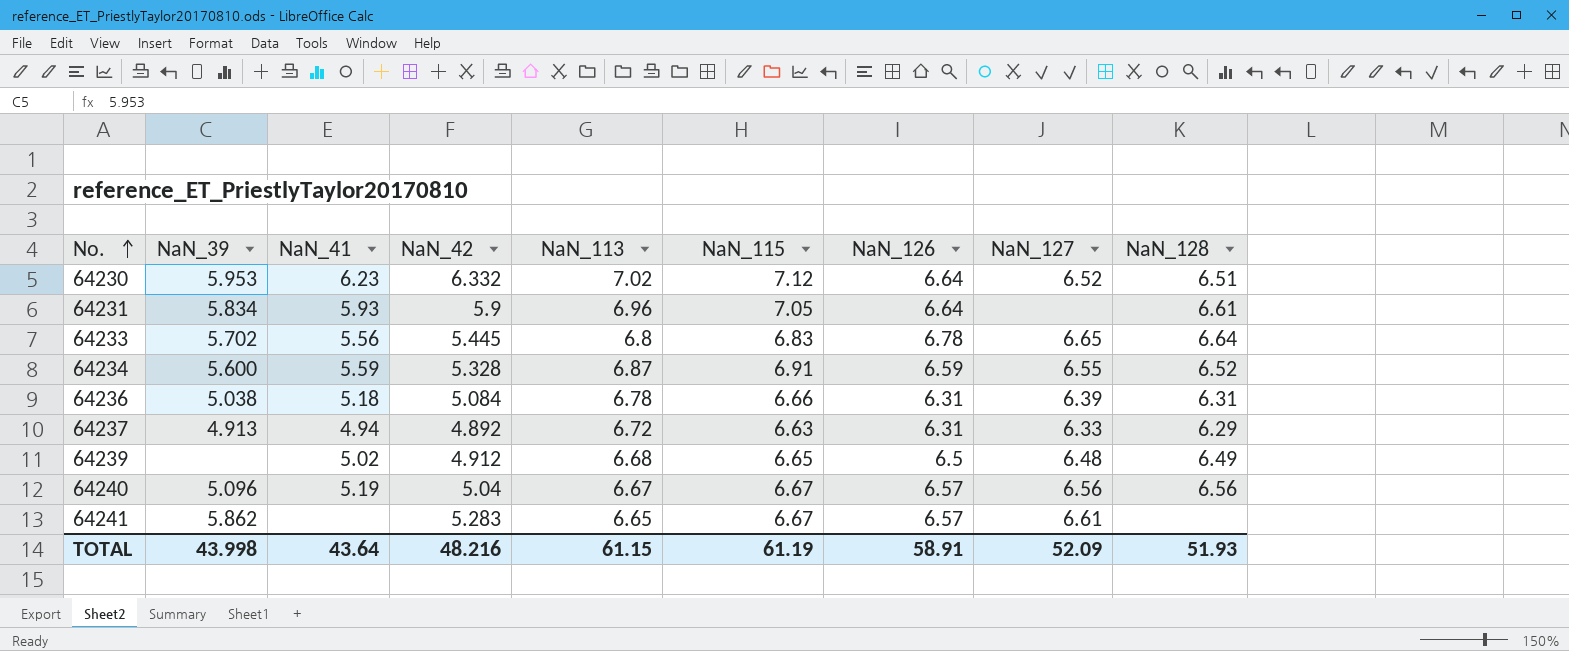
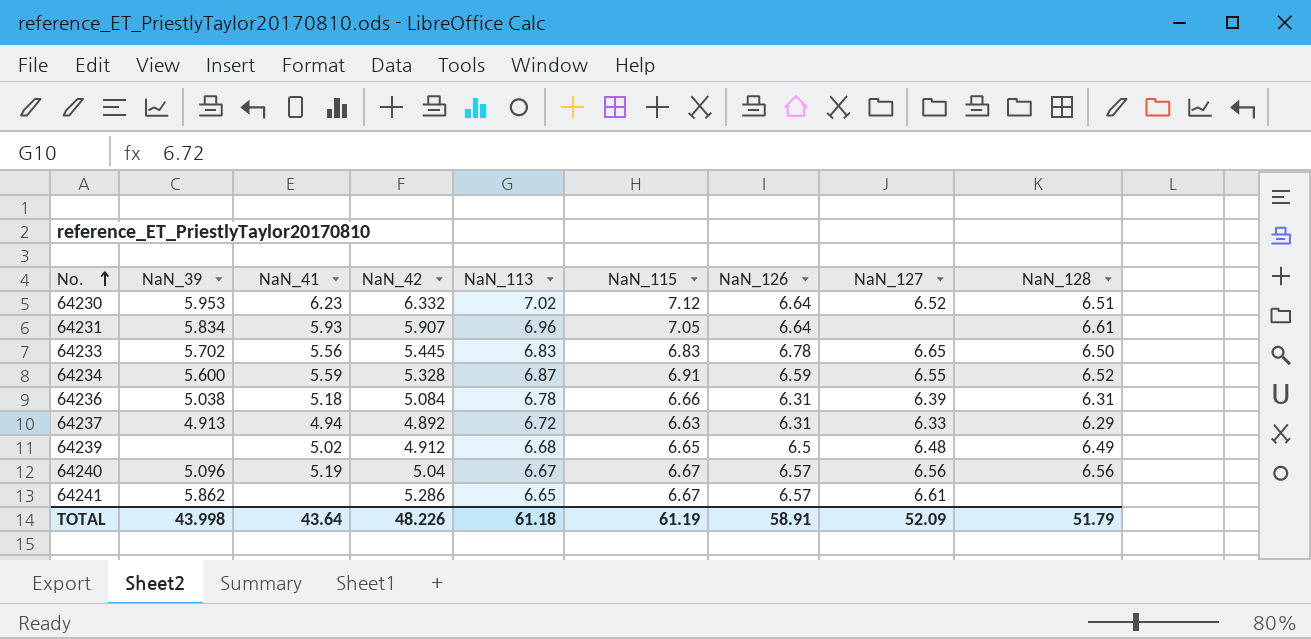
64231 | NaN_42: 5.9 -> 5.907
64233 | NaN_113: 6.8 -> 6.83
64233 | NaN_128: 6.64 -> 6.50
64241 | NaN_42: 5.283 -> 5.286
TOTAL | NaN_42: 48.216 -> 48.226
TOTAL | NaN_113: 61.15 -> 61.18
TOTAL | NaN_128: 51.93 -> 51.79

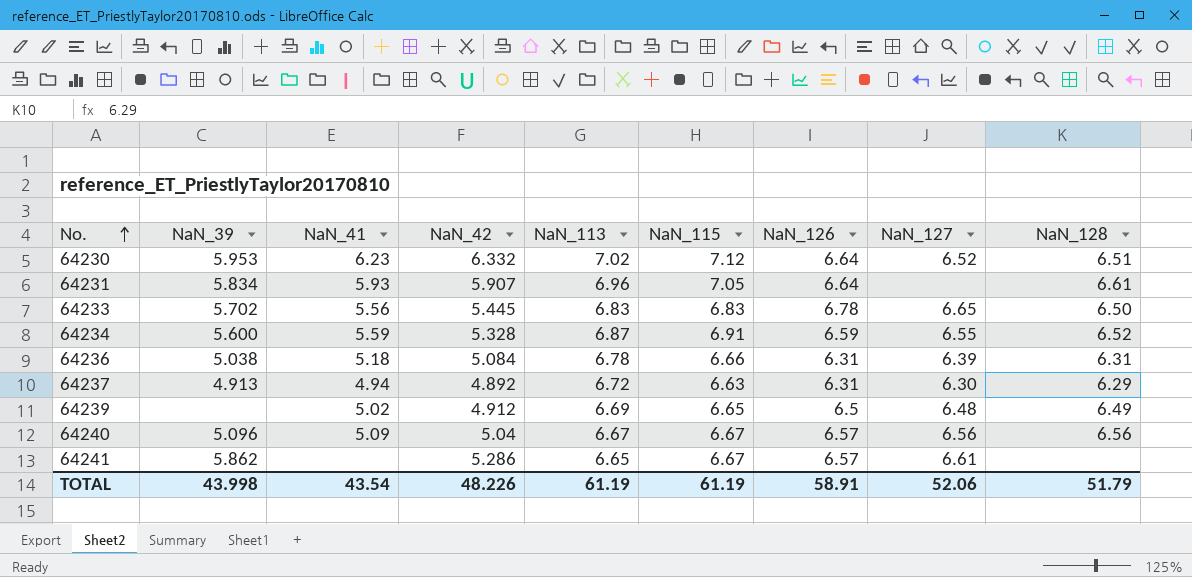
64237 | NaN_127: 6.33 -> 6.30
64239 | NaN_113: 6.68 -> 6.69
64240 | NaN_41: 5.19 -> 5.09
TOTAL | NaN_41: 43.64 -> 43.54
TOTAL | NaN_113: 61.18 -> 61.19
TOTAL | NaN_127: 52.09 -> 52.06

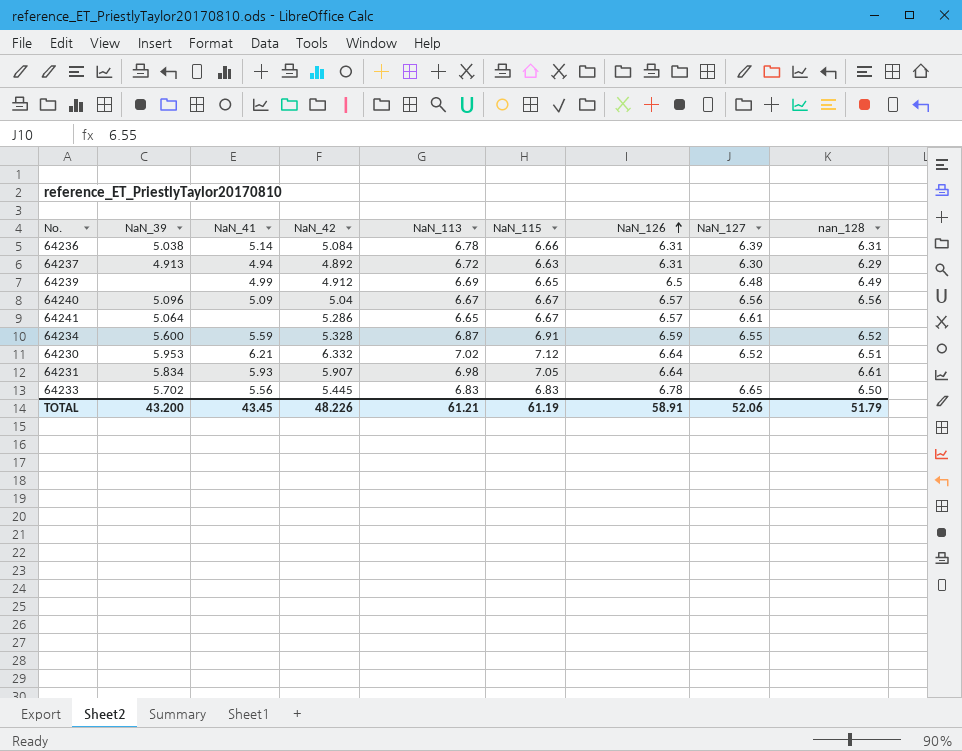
row order: No. ascending -> NaN_126 ascending
column name: NaN_128 -> nan_128
64236 | NaN_41: 5.18 -> 5.14
64239 | NaN_41: 5.02 -> 4.99
64241 | NaN_39: 5.862 -> 5.064
64230 | NaN_41: 6.23 -> 6.21
64231 | NaN_113: 6.96 -> 6.98
TOTAL | NaN_39: 43.998 -> 43.200
TOTAL | NaN_41: 43.54 -> 43.45
TOTAL | NaN_113: 61.19 -> 61.21

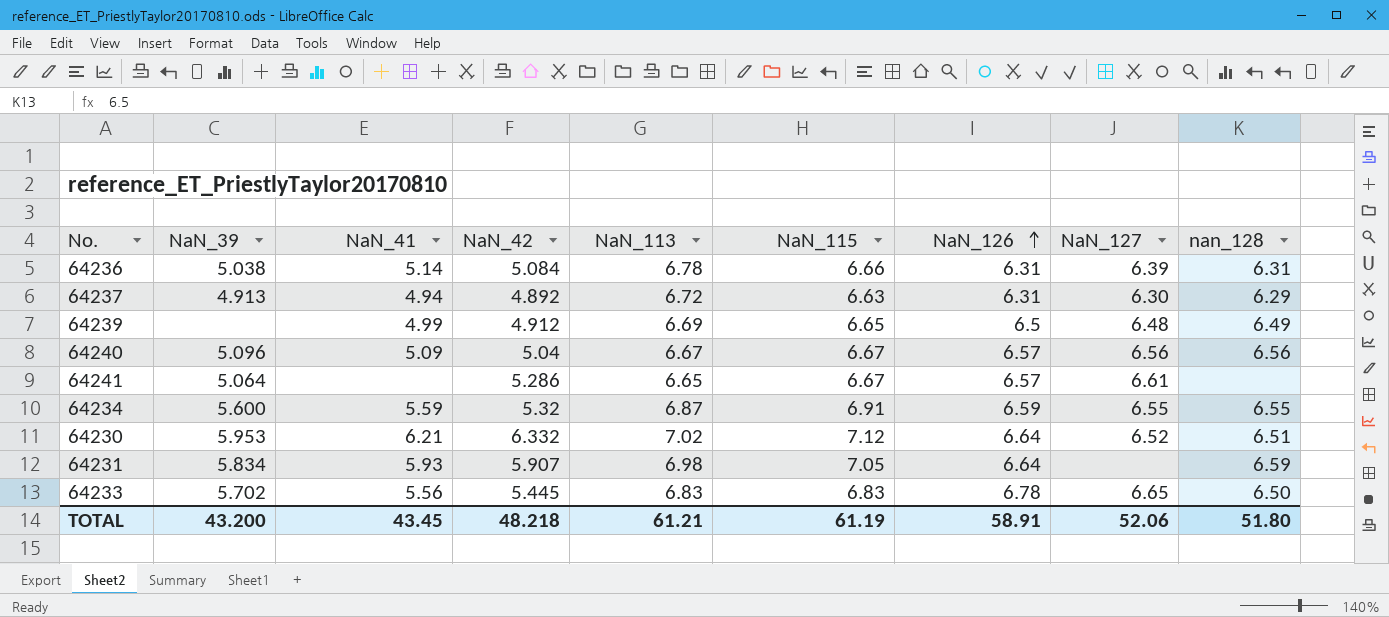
64234 | NaN_42: 5.328 -> 5.32
64234 | nan_128: 6.52 -> 6.55
64231 | nan_128: 6.61 -> 6.59
TOTAL | NaN_42: 48.226 -> 48.218
TOTAL | nan_128: 51.79 -> 51.80

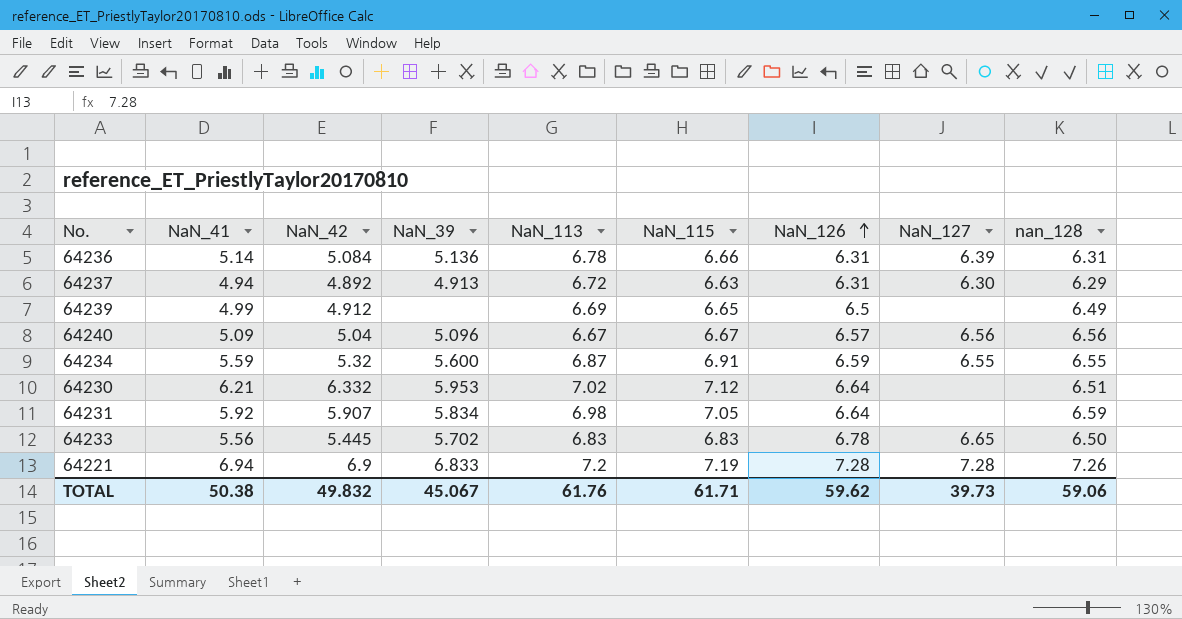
column NaN_39 | position: 2 -> 4
row 64241: 5.064 | none | 5.286 | 6.65 | 6.67 | 6.57 | 6.61 | none -> none
64236 | NaN_39: 5.038 -> 5.136
64239 | NaN_127: 6.48 -> none
64230 | NaN_127: 6.52 -> none
64231 | NaN_41: 5.93 -> 5.92
row 64221: none -> 6.94 | 6.9 | 6.833 | 7.2 | 7.19 | 7.28 | 7.28 | 7.26
TOTAL | NaN_41: 43.45 -> 50.38
TOTAL | NaN_42: 48.218 -> 49.832
TOTAL | NaN_39: 43.200 -> 45.067
TOTAL | NaN_113: 61.21 -> 61.76
TOTAL | NaN_115: 61.19 -> 61.71
TOTAL | NaN_126: 58.91 -> 59.62
TOTAL | NaN_127: 52.06 -> 39.73
TOTAL | nan_128: 51.80 -> 59.06

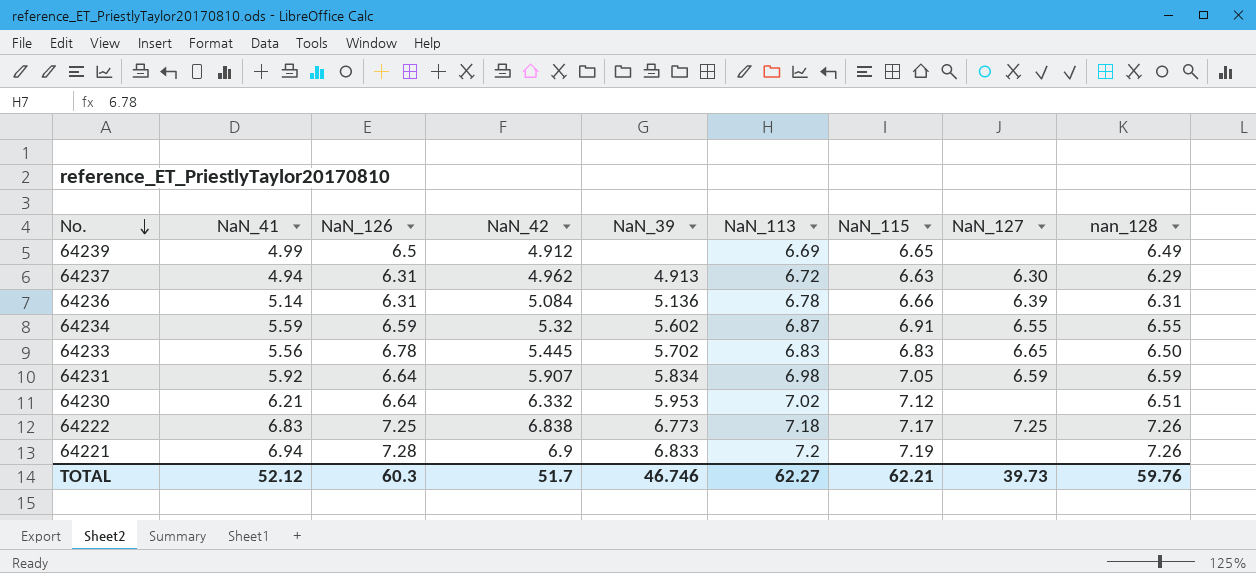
row order: NaN_126 ascending -> No. descending
column NaN_126 | position: 7 -> 3
row 64240: 5.09 | 5.04 | 5.096 | 6.67 | 6.67 | 6.57 | 6.56 | 6.56 -> none
64237 | NaN_42: 4.892 -> 4.962
64234 | NaN_39: 5.600 -> 5.602
64231 | NaN_127: none -> 6.59
row 64222: none -> 6.83 | 7.25 | 6.838 | 6.773 | 7.18 | 7.17 | 7.25 | 7.26
64221 | NaN_127: 7.28 -> none
TOTAL | NaN_41: 50.38 -> 52.12
TOTAL | NaN_126: 59.62 -> 60.3
TOTAL | NaN_42: 49.832 -> 51.7
TOTAL | NaN_39: 45.067 -> 46.746
TOTAL | NaN_113: 61.76 -> 62.27
TOTAL | NaN_115: 61.71 -> 62.21
TOTAL | nan_128: 59.06 -> 59.76

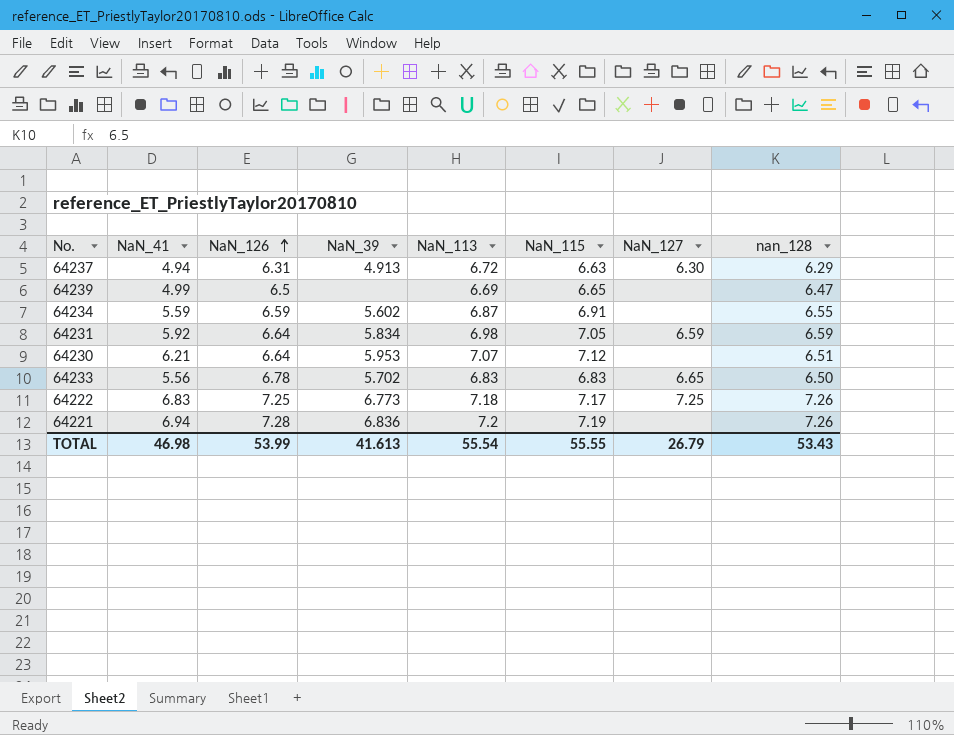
row order: No. descending -> NaN_126 ascending
column NaN_42 | position: 4 -> none
row 64236: 5.14 | 6.31 | 5.084 | 5.136 | 6.78 | 6.66 | 6.39 | 6.31 -> none
64239 | nan_128: 6.49 -> 6.47
64234 | NaN_127: 6.55 -> none
64230 | NaN_113: 7.02 -> 7.07
64221 | NaN_39: 6.833 -> 6.836
TOTAL | NaN_41: 52.12 -> 46.98
TOTAL | NaN_126: 60.3 -> 53.99
TOTAL | NaN_39: 46.746 -> 41.613
TOTAL | NaN_113: 62.27 -> 55.54
TOTAL | NaN_115: 62.21 -> 55.55
TOTAL | NaN_127: 39.73 -> 26.79
TOTAL | nan_128: 59.76 -> 53.43

